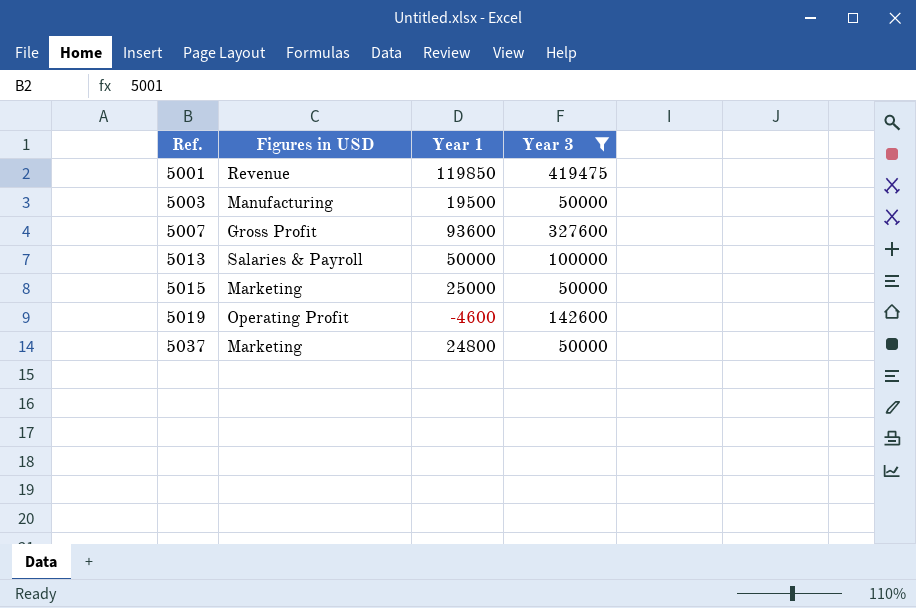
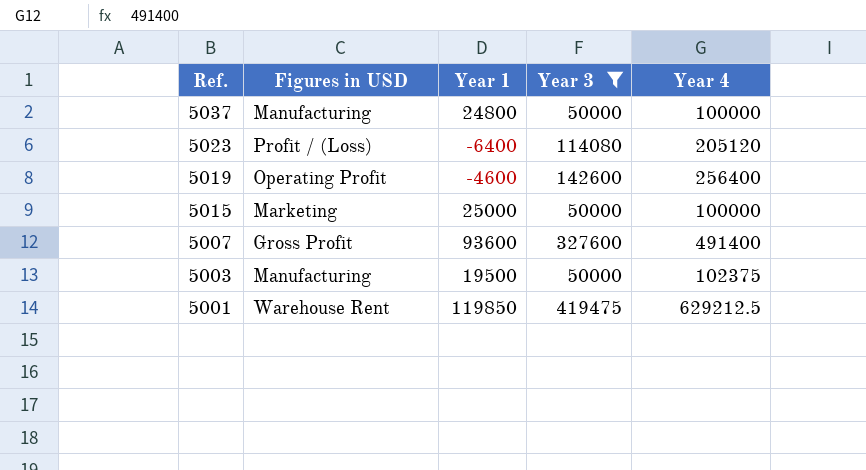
row order: Ref. ascending -> Ref. descending
column Year 4 | position: none -> 5
row 5013: Salaries & Payroll | 50000 | 100000 -> none
5037 | Figures in USD: Marketing -> Manufacturing
row 5023: none -> Profit / (Loss) | -6400 | 114080 | 205120
5001 | Figures in USD: Revenue -> Warehouse Rent

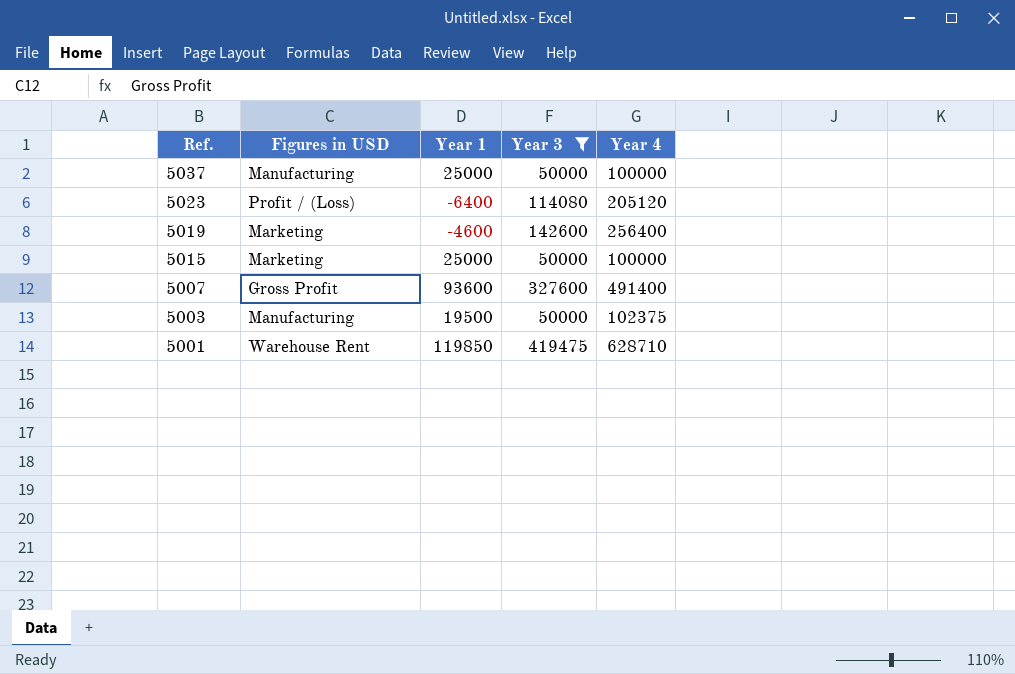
5037 | Year 1: 24800 -> 25000
5019 | Figures in USD: Operating Profit -> Marketing
5001 | Year 4: 629212.5 -> 628710

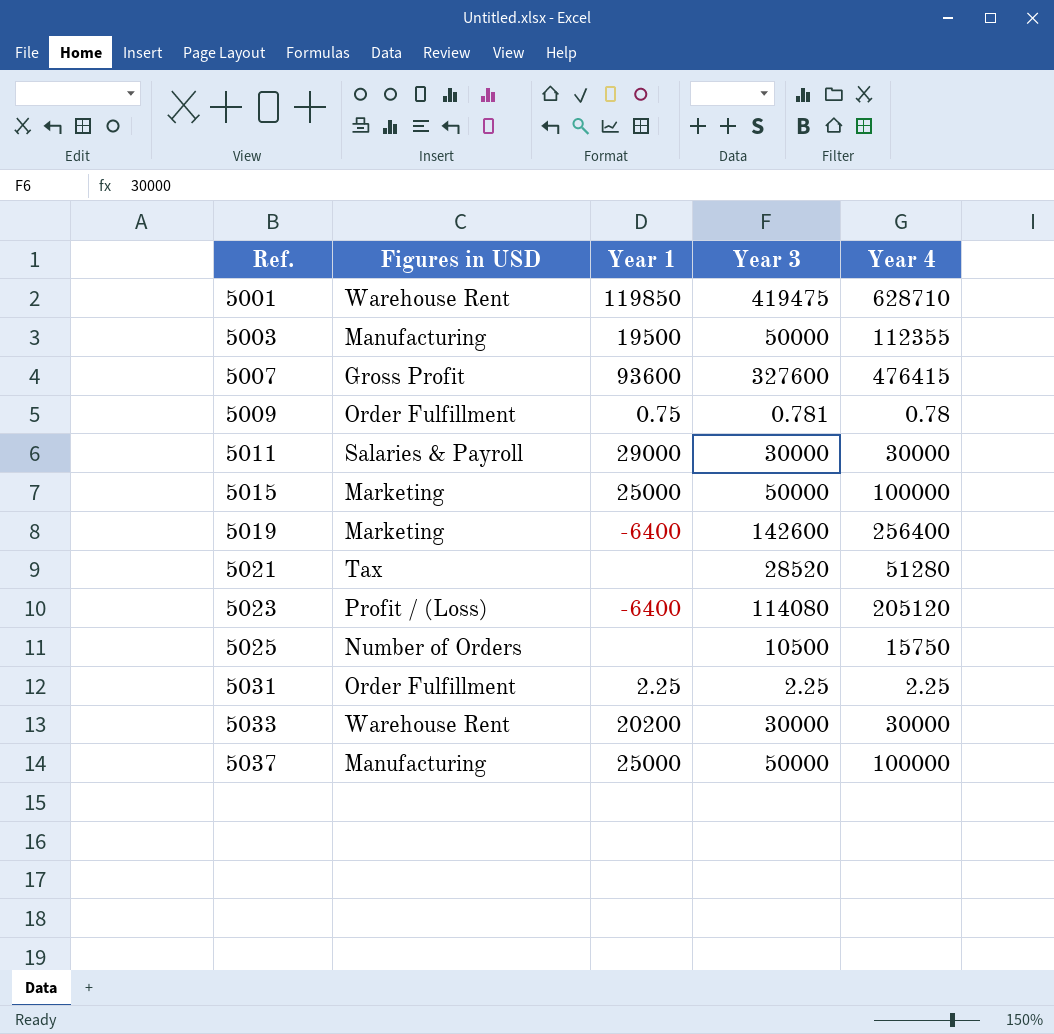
filter: Year 3 >= 50000 -> none
row order: Ref. descending -> Ref. ascending
5003 | Year 4: 102375 -> 112355
5007 | Year 4: 491400 -> 476415
5019 | Year 1: -4600 -> -6400

